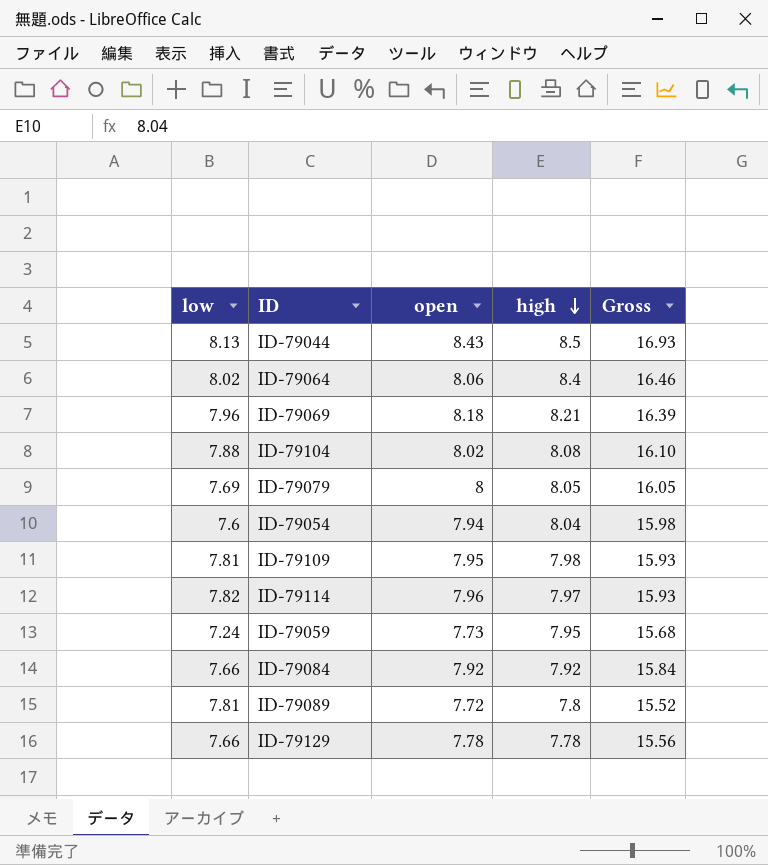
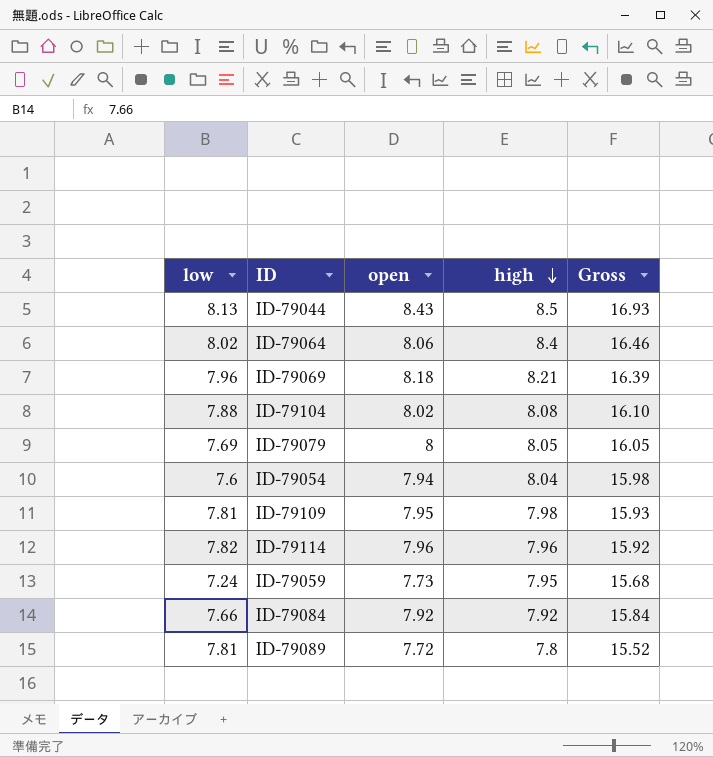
row ID-79129: 7.66 | 7.78 | 7.78 | 15.56 -> none
ID-79114 | high: 7.97 -> 7.96
ID-79114 | Gross: 15.93 -> 15.92

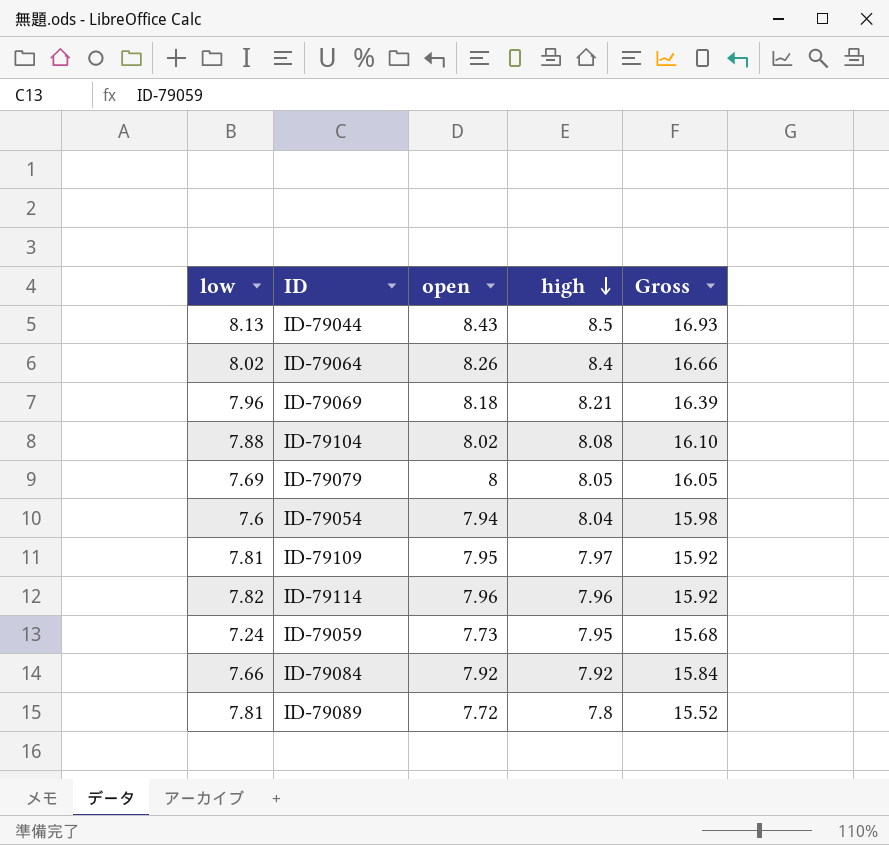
ID-79064 | open: 8.06 -> 8.26
ID-79064 | Gross: 16.46 -> 16.66
ID-79109 | high: 7.98 -> 7.97
ID-79109 | Gross: 15.93 -> 15.92

